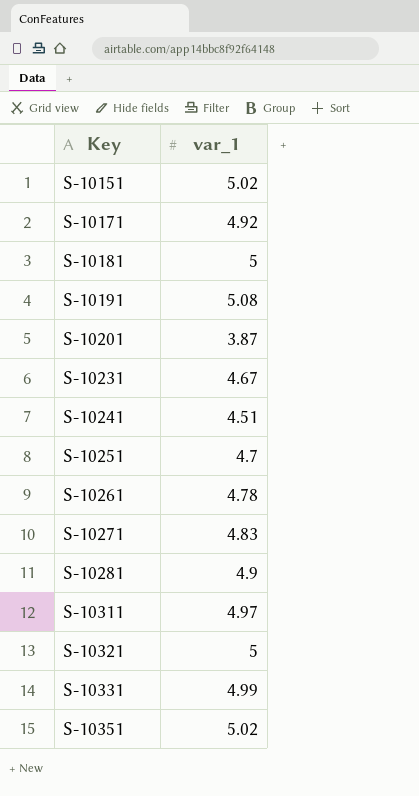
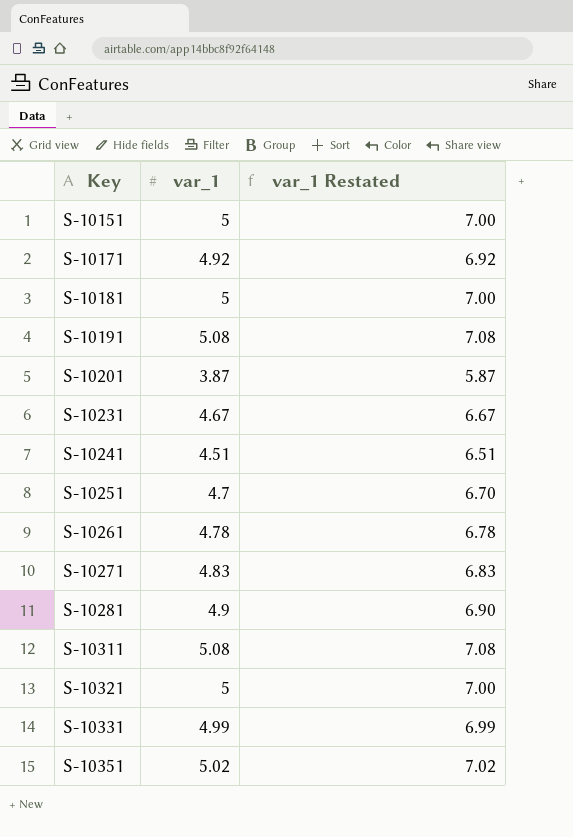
column var_1 Restated | formula: none -> [var_1] + 2
S-10151 | var_1: 5.02 -> 5
S-10311 | var_1: 4.97 -> 5.08

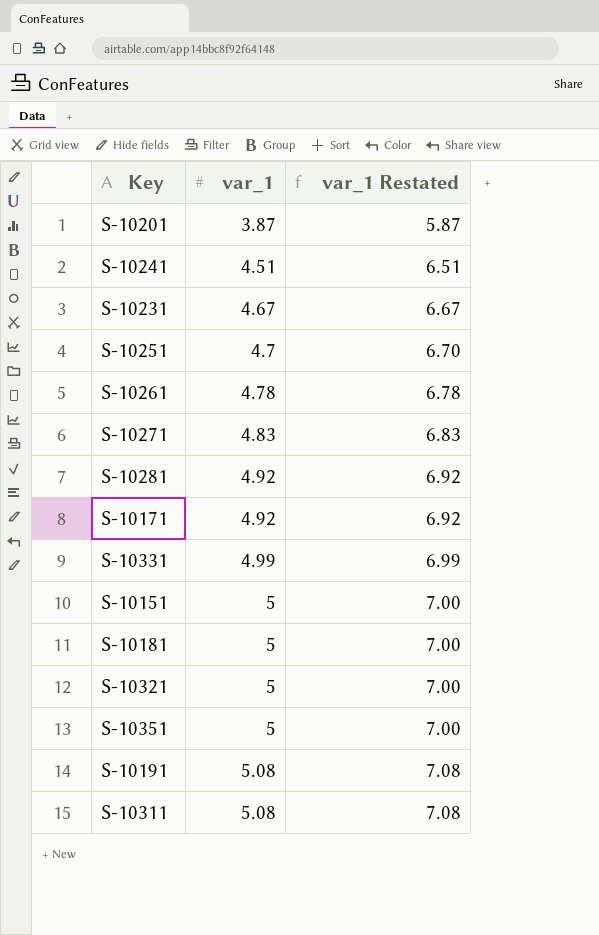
row order: Key ascending -> var_1 ascending
S-10281 | var_1: 4.9 -> 4.92
S-10281 | var_1 Restated: 6.90 -> 6.92
S-10351 | var_1: 5.02 -> 5
S-10351 | var_1 Restated: 7.02 -> 7.00

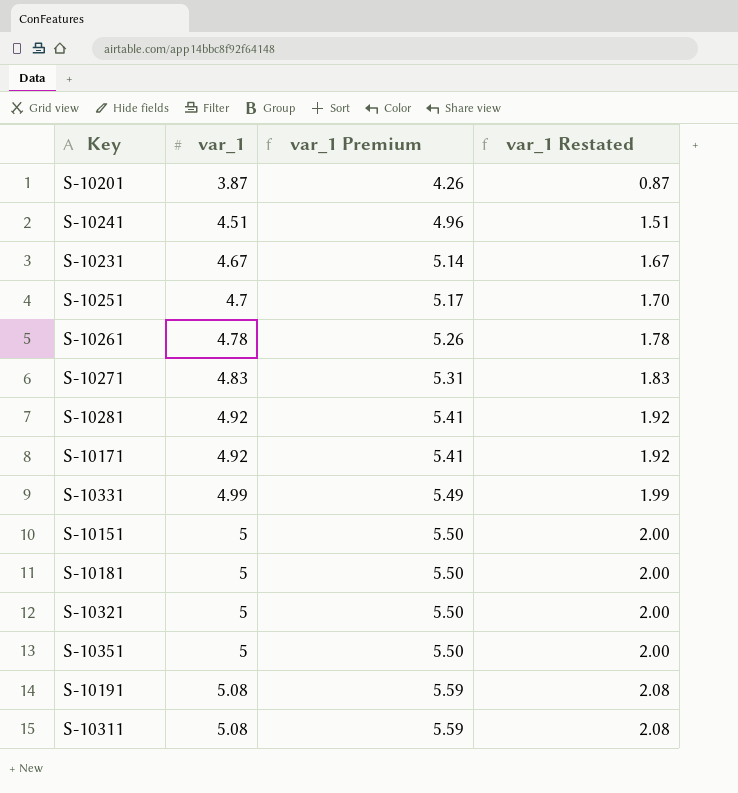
column var_1 Premium | formula: none -> [var_1] * 1.1
column var_1 Restated | formula: [var_1] + 2 -> [var_1] - 3

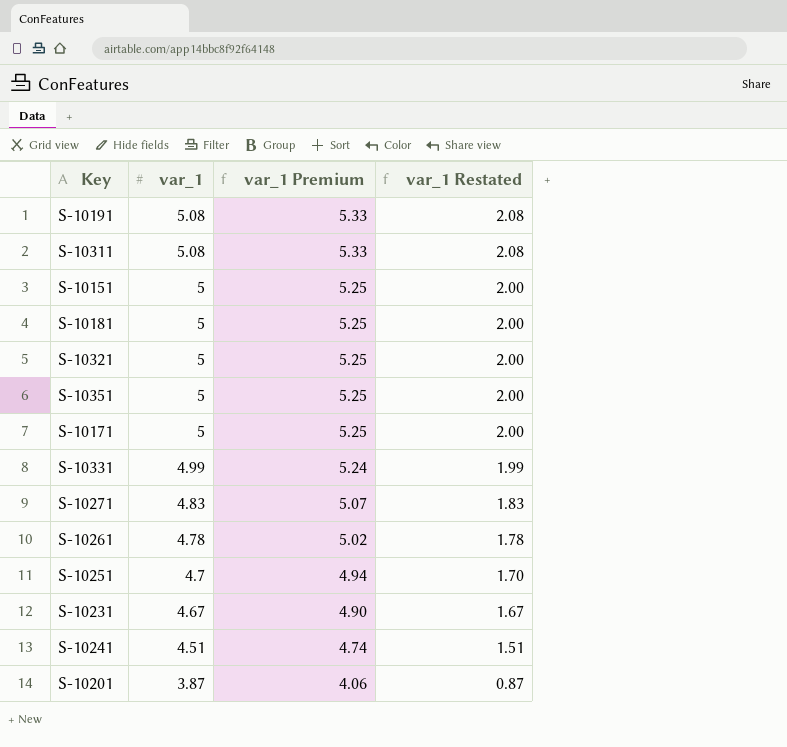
row order: var_1 ascending -> var_1 descending
column var_1 Premium | formula: [var_1] * 1.1 -> [var_1] * 1.05
row S-10281: 4.92 | 5.41 | 1.92 -> none
S-10171 | var_1: 4.92 -> 5
S-10171 | var_1 Restated: 1.92 -> 2.00

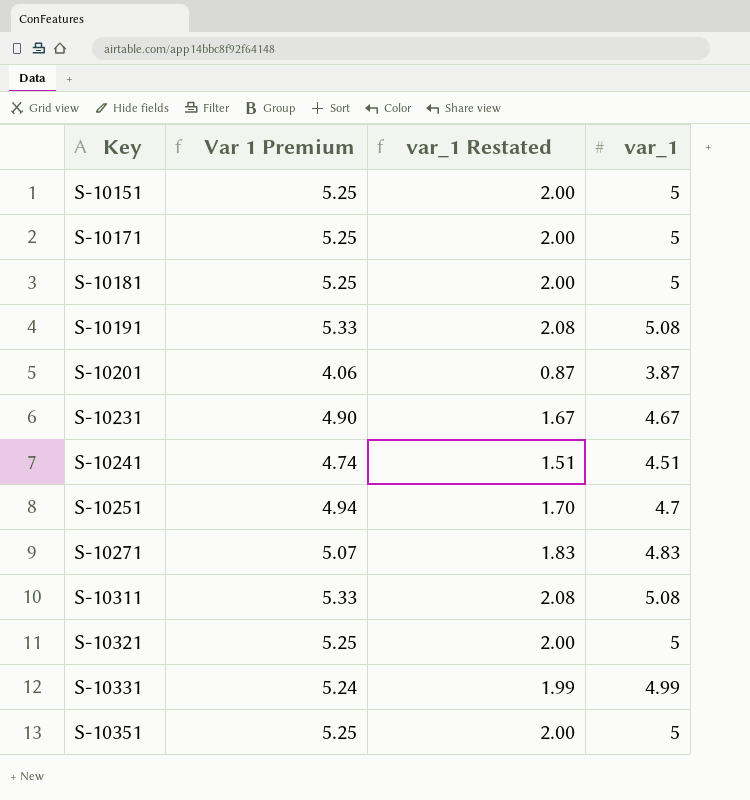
row order: var_1 descending -> Key ascending
column name: var_1 Premium -> Var 1 Premium
column var_1 | position: 2 -> 4
row S-10261: 4.78 | 5.02 | 1.78 -> none

